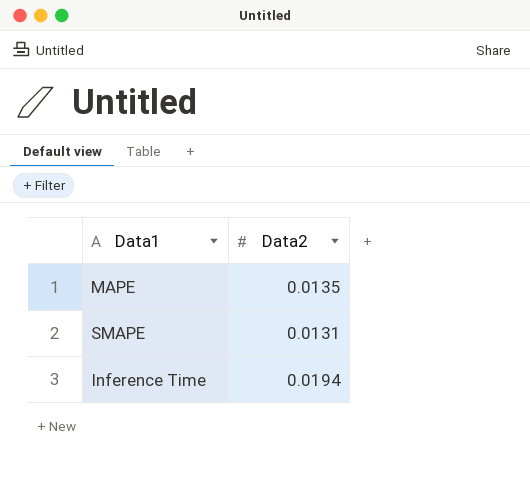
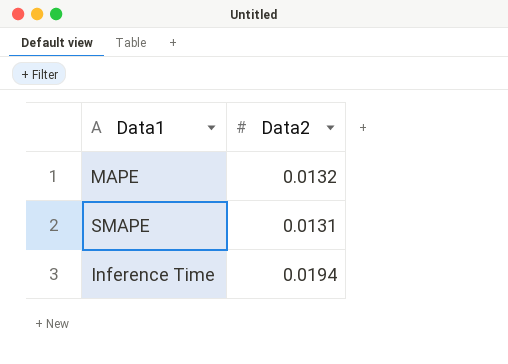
MAPE | Data2: 0.0135 -> 0.0132

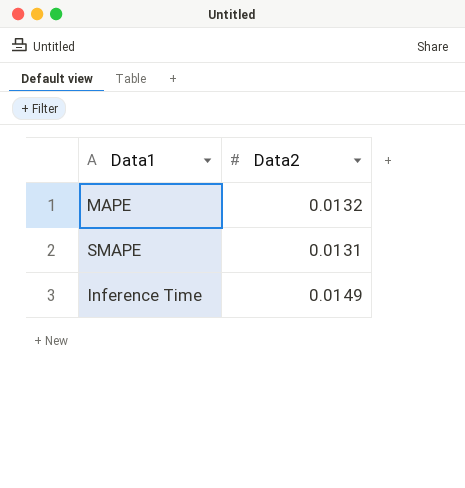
Inference Time | Data2: 0.0194 -> 0.0149

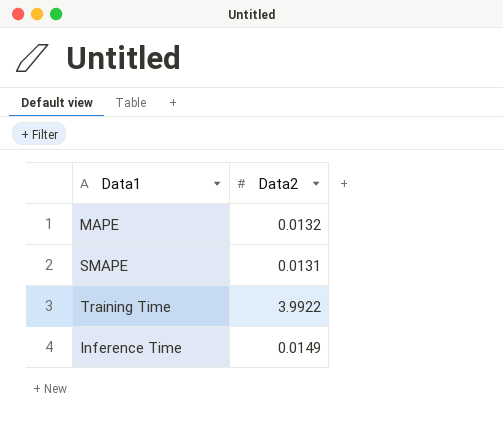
row Training Time: none -> 3.9922

